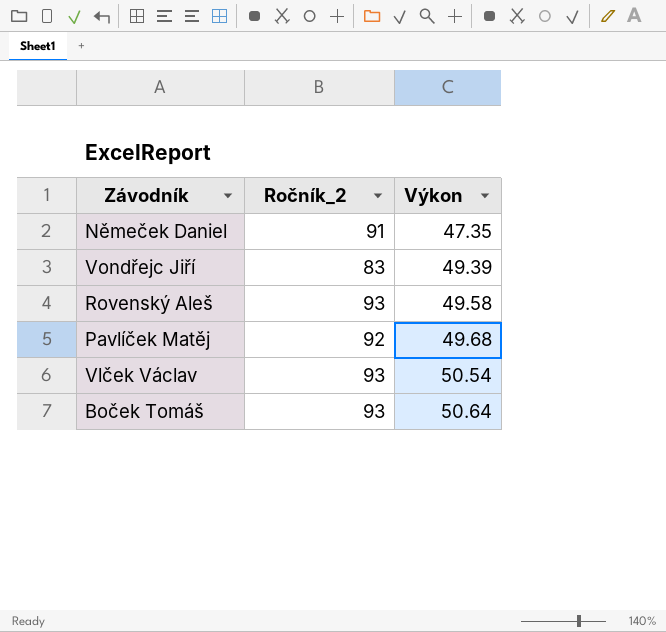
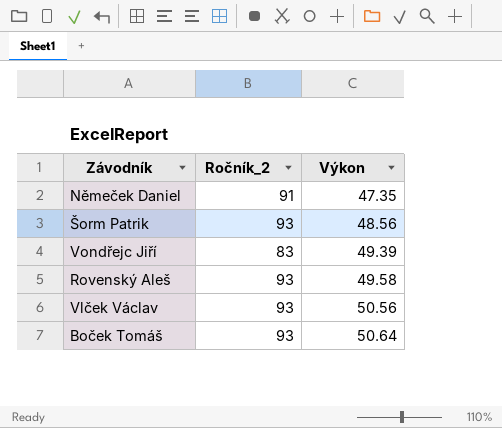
row Pavlíček Matěj: 92 | 49.68 -> none
row Šorm Patrik: none -> 93 | 48.56
Vlček Václav | Výkon: 50.54 -> 50.56

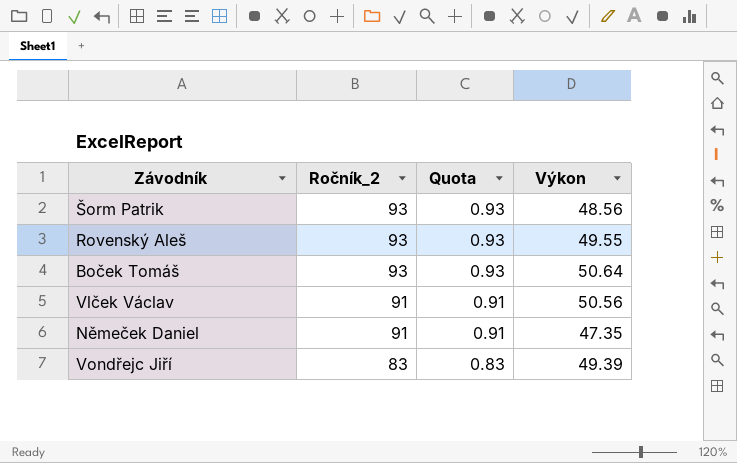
row order: Výkon ascending -> Ročník_2 descending
column Quota | formula: none -> [Ročník_2] * 0.01
Rovenský Aleš | Výkon: 49.58 -> 49.55
Vlček Václav | Ročník_2: 93 -> 91

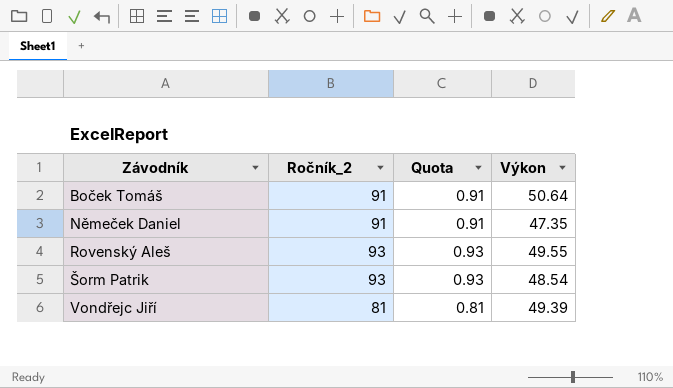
row order: Ročník_2 descending -> Závodník ascending
row Vlček Václav: 91 | 0.91 | 50.56 -> none
Boček Tomáš | Ročník_2: 93 -> 91
Boček Tomáš | Quota: 0.93 -> 0.91
Šorm Patrik | Výkon: 48.56 -> 48.54
Vondřejc Jiří | Ročník_2: 83 -> 81
Vondřejc Jiří | Quota: 0.83 -> 0.81

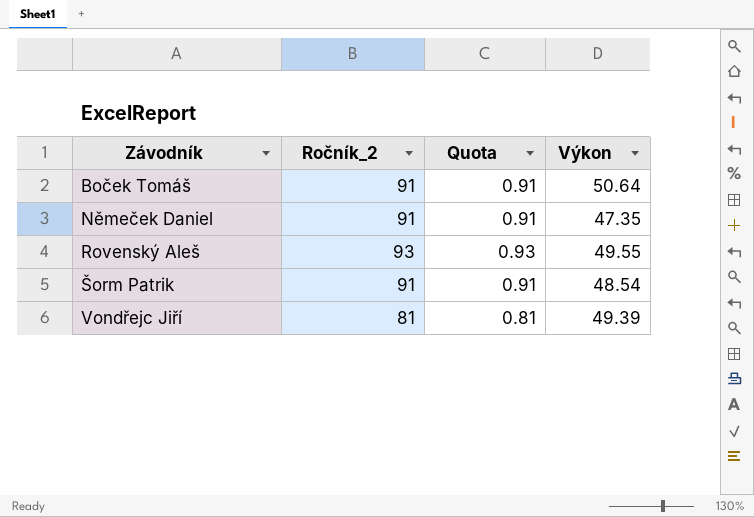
Šorm Patrik | Ročník_2: 93 -> 91
Šorm Patrik | Quota: 0.93 -> 0.91

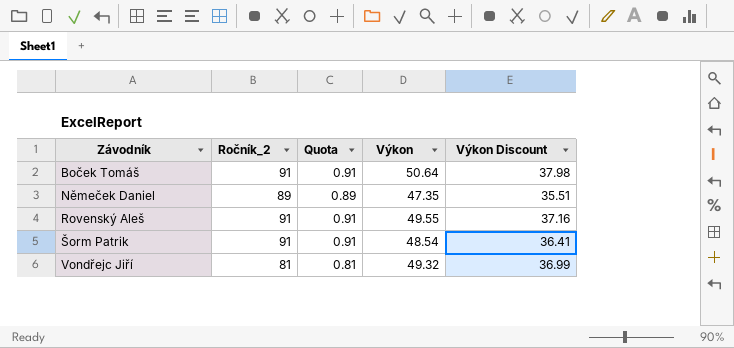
column Výkon Discount | formula: none -> [Výkon] * 0.75
Němeček Daniel | Ročník_2: 91 -> 89
Němeček Daniel | Quota: 0.91 -> 0.89
Rovenský Aleš | Ročník_2: 93 -> 91
Rovenský Aleš | Quota: 0.93 -> 0.91
Vondřejc Jiří | Výkon: 49.39 -> 49.32

